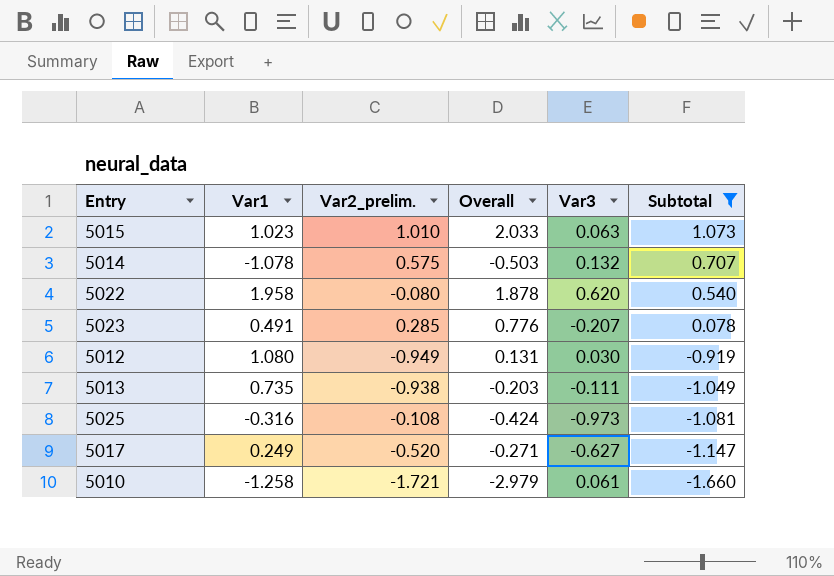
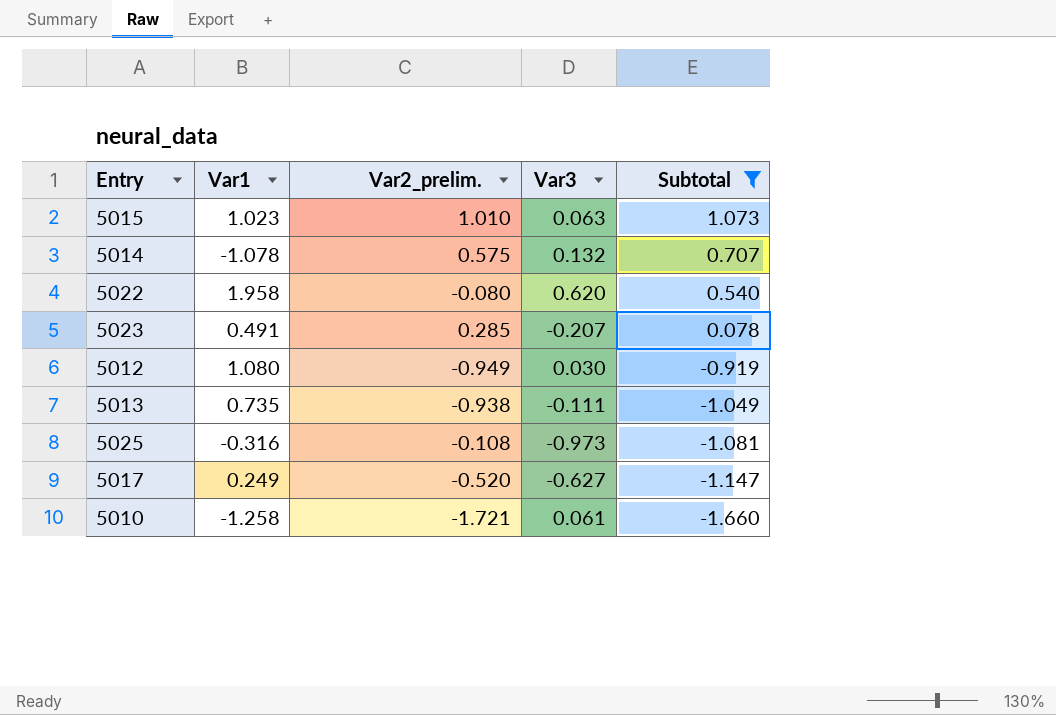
column Overall | formula: [Var1] + [Var2_prelim.] -> none

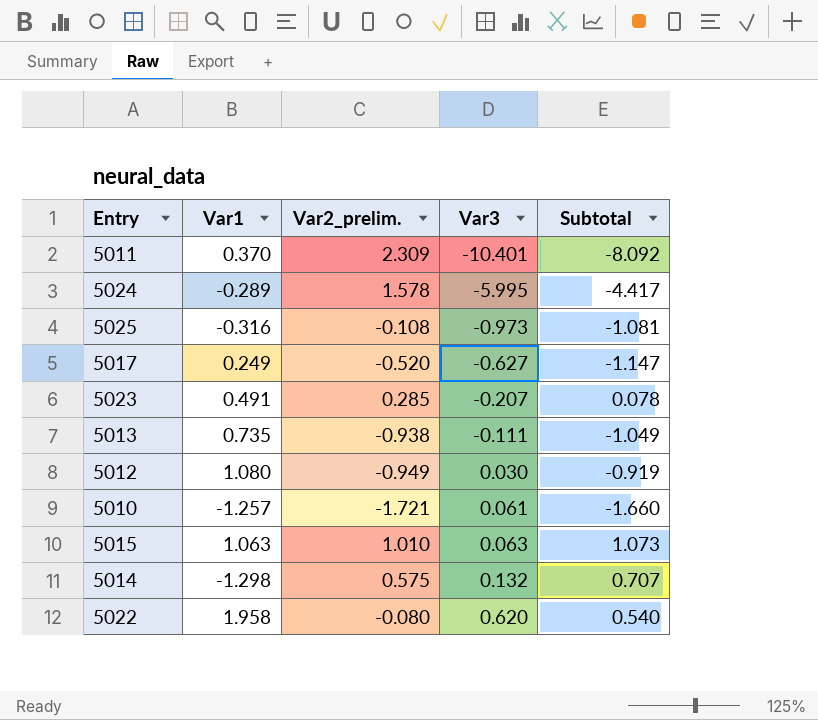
filter: Subtotal >= -1.660 -> none
row order: Subtotal descending -> Var3 ascending
5010 | Var1: -1.258 -> -1.257
5015 | Var1: 1.023 -> 1.063
5014 | Var1: -1.078 -> -1.298

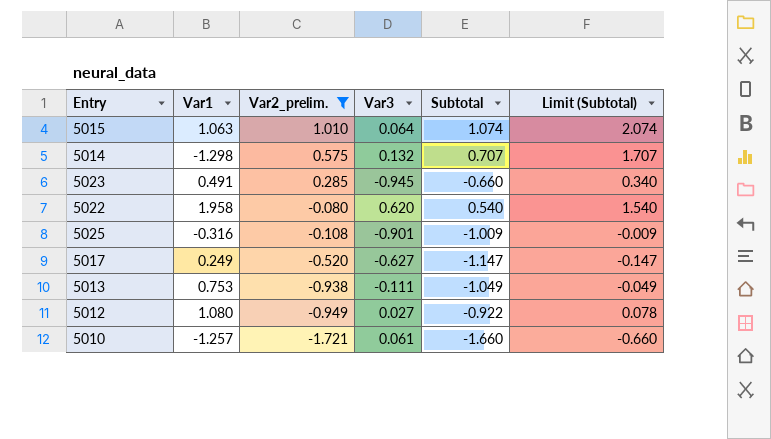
filter: none -> Var2_prelim. <= 1.010
row order: Var3 ascending -> Var2_prelim. descending
column Limit (Subtotal) | formula: none -> [Subtotal] + 1
5015 | Var3: 0.063 -> 0.064
5015 | Subtotal: 1.073 -> 1.074
5023 | Var3: -0.207 -> -0.945
5023 | Subtotal: 0.078 -> -0.660
5025 | Var3: -0.973 -> -0.901
5025 | Subtotal: -1.081 -> -1.009
5013 | Var1: 0.735 -> 0.753
5012 | Var3: 0.030 -> 0.027
5012 | Subtotal: -0.919 -> -0.922

